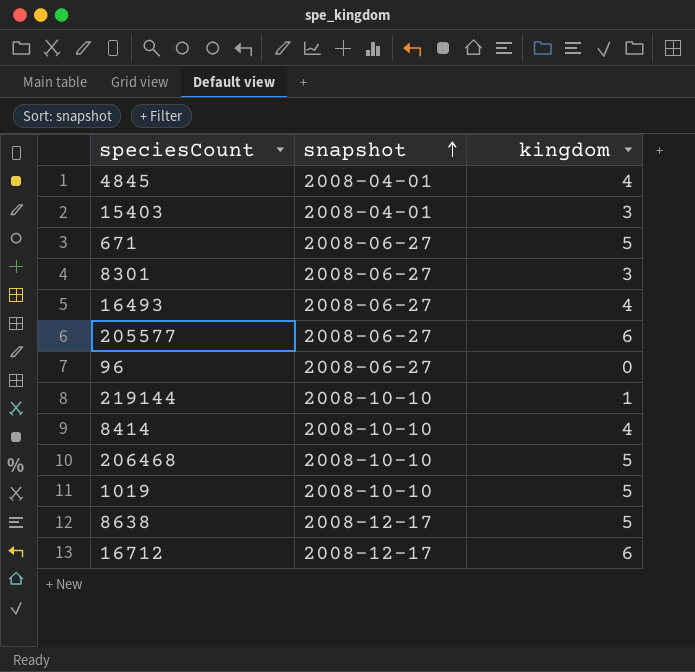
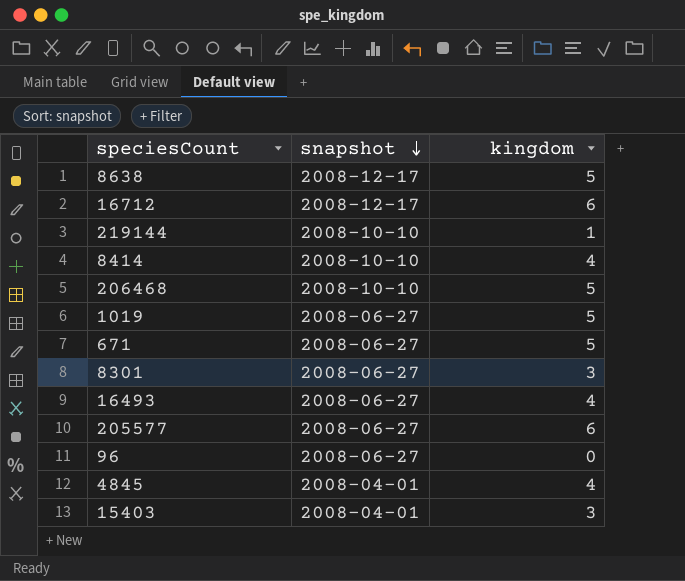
row order: snapshot ascending -> snapshot descending
1019 | snapshot: 2008-10-10 -> 2008-06-27

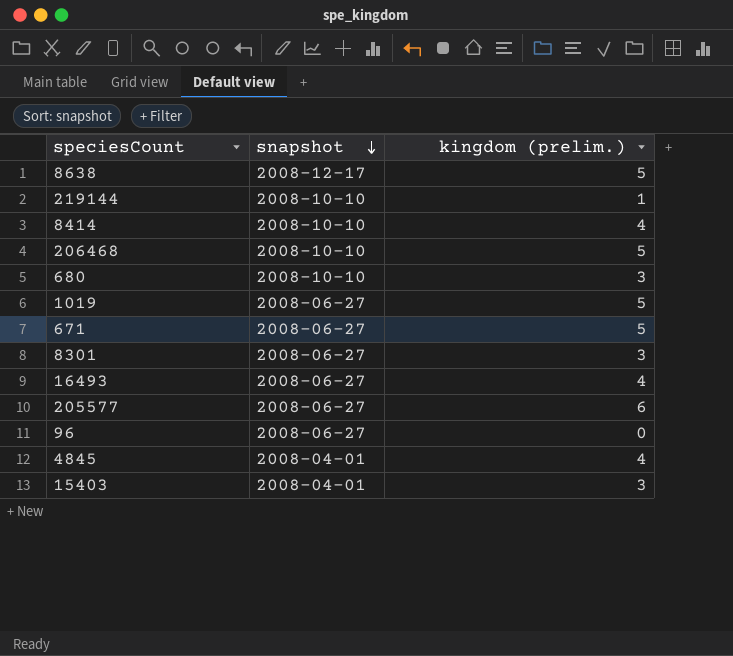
column name: kingdom -> kingdom (prelim.)
row 16712: 2008-12-17 | 6 -> none
row 680: none -> 2008-10-10 | 3

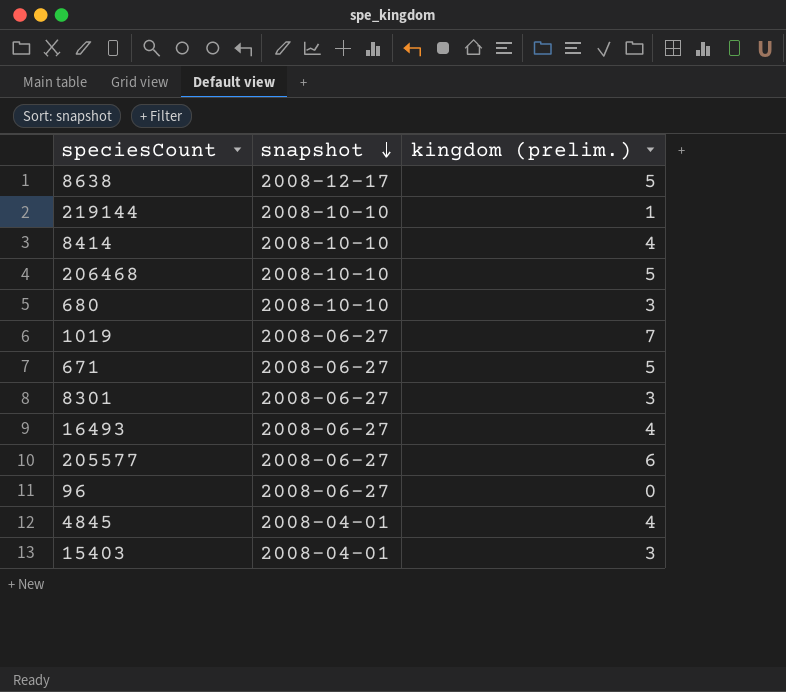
1019 | kingdom (prelim.): 5 -> 7

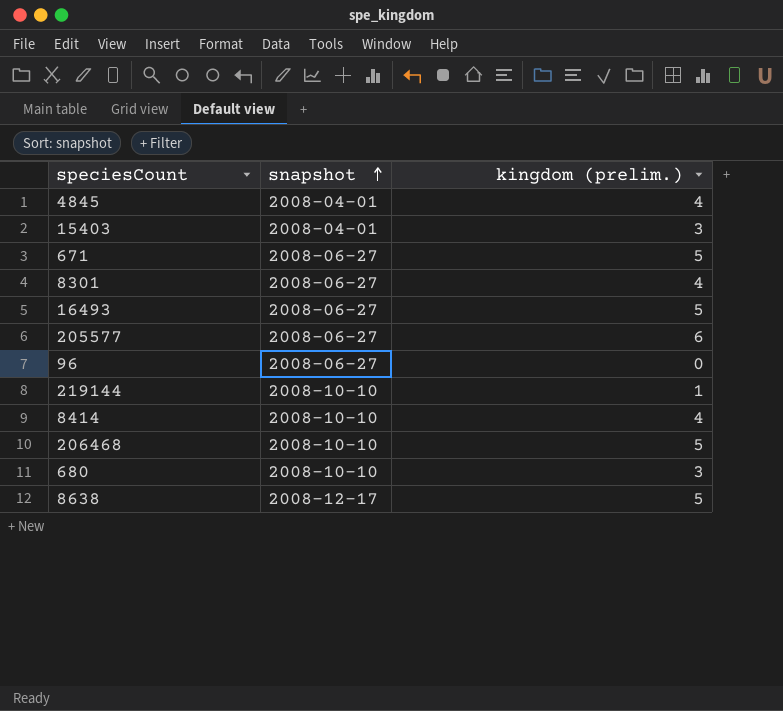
row order: snapshot descending -> snapshot ascending
row 1019: 2008-06-27 | 7 -> none
8301 | kingdom (prelim.): 3 -> 4
16493 | kingdom (prelim.): 4 -> 5

